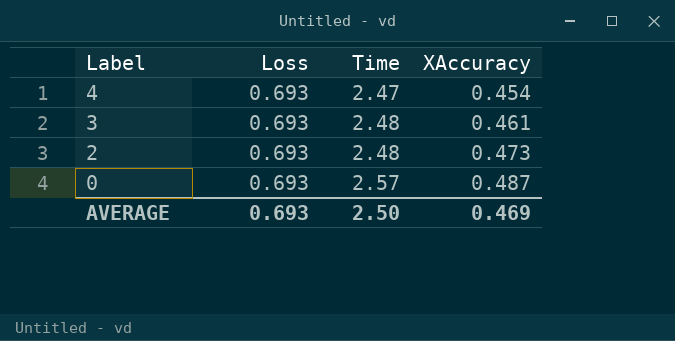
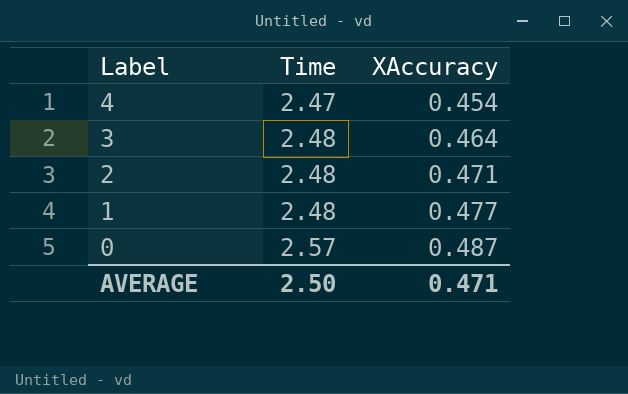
column Loss | position: 2 -> none
3 | XAccuracy: 0.461 -> 0.464
2 | XAccuracy: 0.473 -> 0.471
row 1: none -> 2.48 | 0.477
AVERAGE | XAccuracy: 0.469 -> 0.471

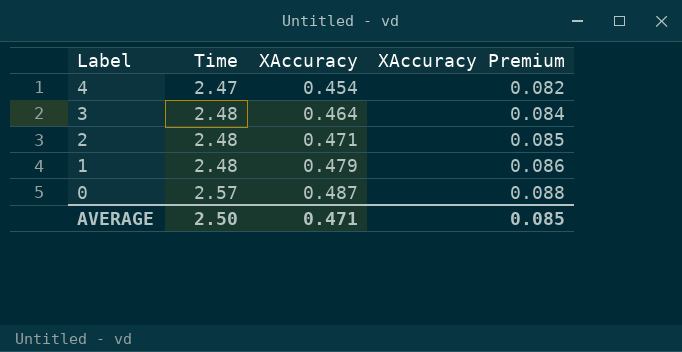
column XAccuracy Premium | formula: none -> [XAccuracy] * 0.18
1 | XAccuracy: 0.477 -> 0.479

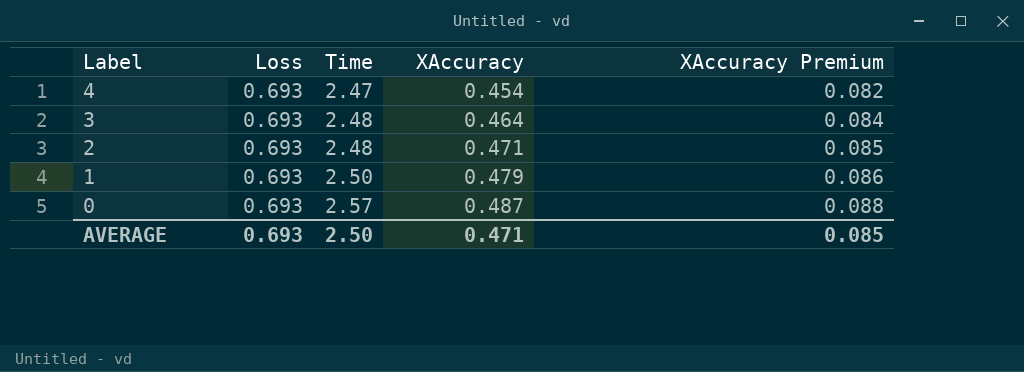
column Loss | position: none -> 2
1 | Time: 2.48 -> 2.50

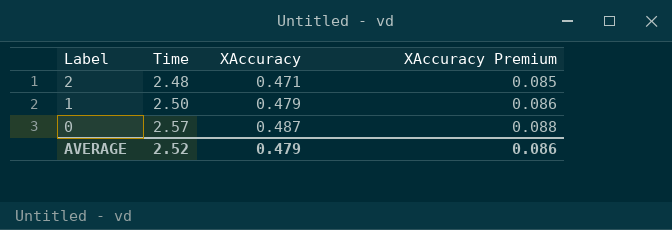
column Loss | position: 2 -> none
row 4: 0.693 | 2.47 | 0.454 | 0.082 -> none
row 3: 0.693 | 2.48 | 0.464 | 0.084 -> none
AVERAGE | Time: 2.50 -> 2.52
AVERAGE | XAccuracy: 0.471 -> 0.479
AVERAGE | XAccuracy Premium: 0.085 -> 0.086

